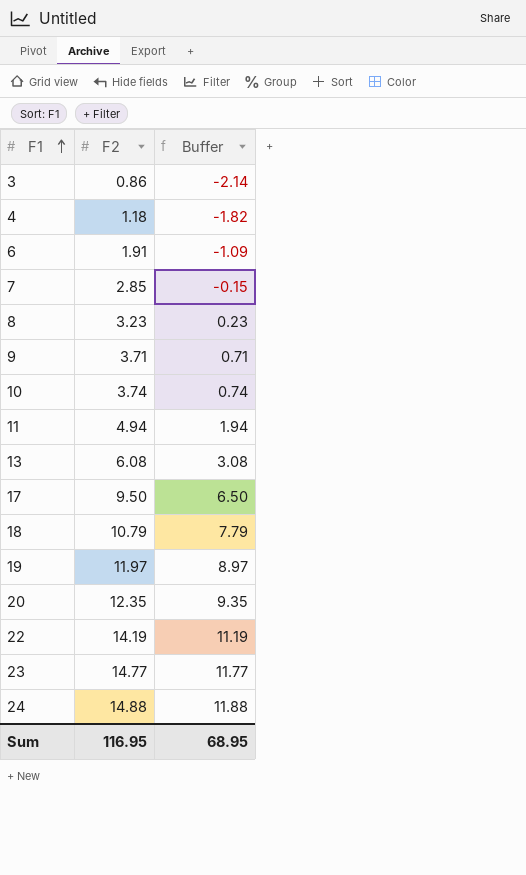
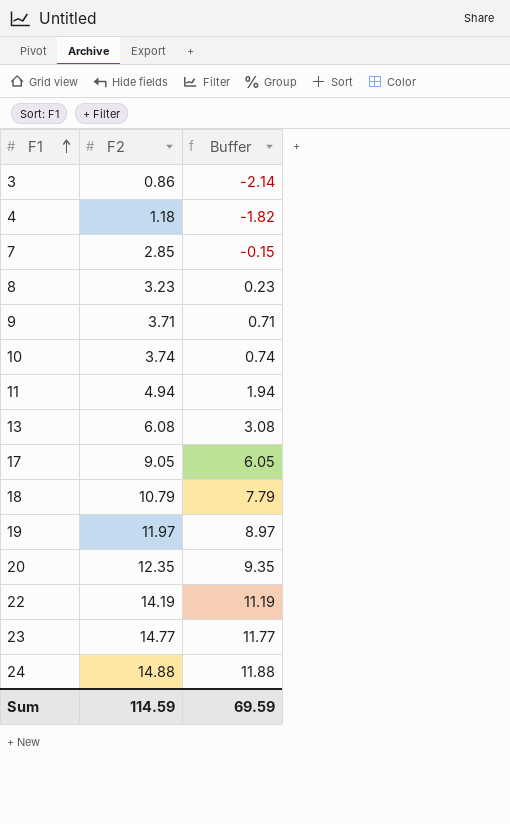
row 6: 1.91 | -1.09 -> none
17 | F2: 9.50 -> 9.05
17 | Buffer: 6.50 -> 6.05
Sum | F2: 116.95 -> 114.59
Sum | Buffer: 68.95 -> 69.59

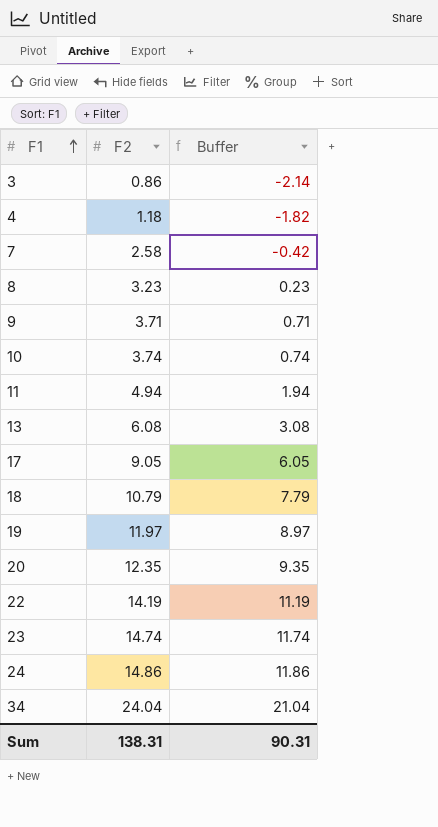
7 | F2: 2.85 -> 2.58
7 | Buffer: -0.15 -> -0.42
23 | F2: 14.77 -> 14.74
23 | Buffer: 11.77 -> 11.74
24 | F2: 14.88 -> 14.86
24 | Buffer: 11.88 -> 11.86
row 34: none -> 24.04 | 21.04
Sum | F2: 114.59 -> 138.31
Sum | Buffer: 69.59 -> 90.31

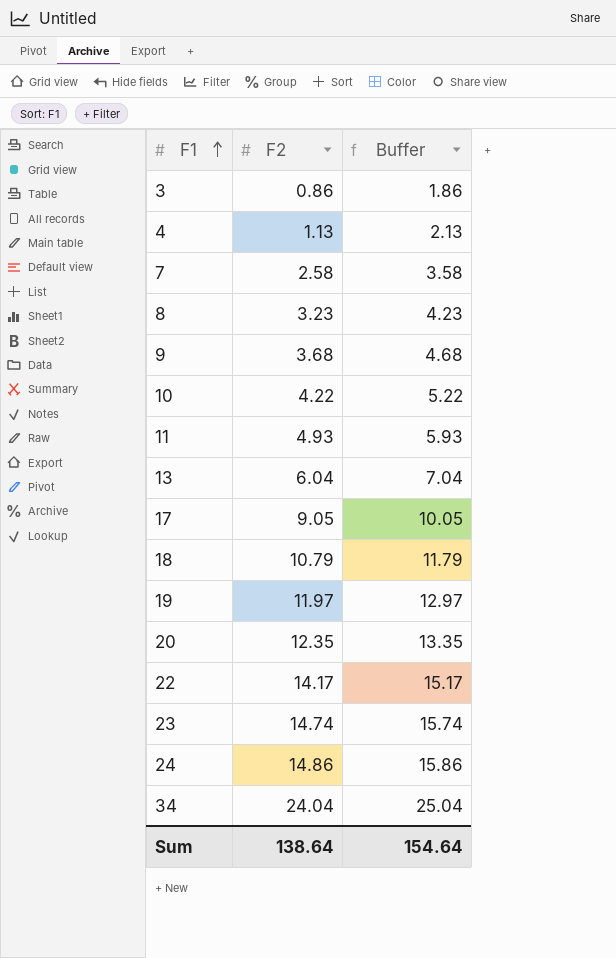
column Buffer | formula: [F2] - 3 -> [F2] + 1
4 | F2: 1.18 -> 1.13
9 | F2: 3.71 -> 3.68
10 | F2: 3.74 -> 4.22
11 | F2: 4.94 -> 4.93
13 | F2: 6.08 -> 6.04
22 | F2: 14.19 -> 14.17
Sum | F2: 138.31 -> 138.64
Sum | Buffer: 90.31 -> 154.64

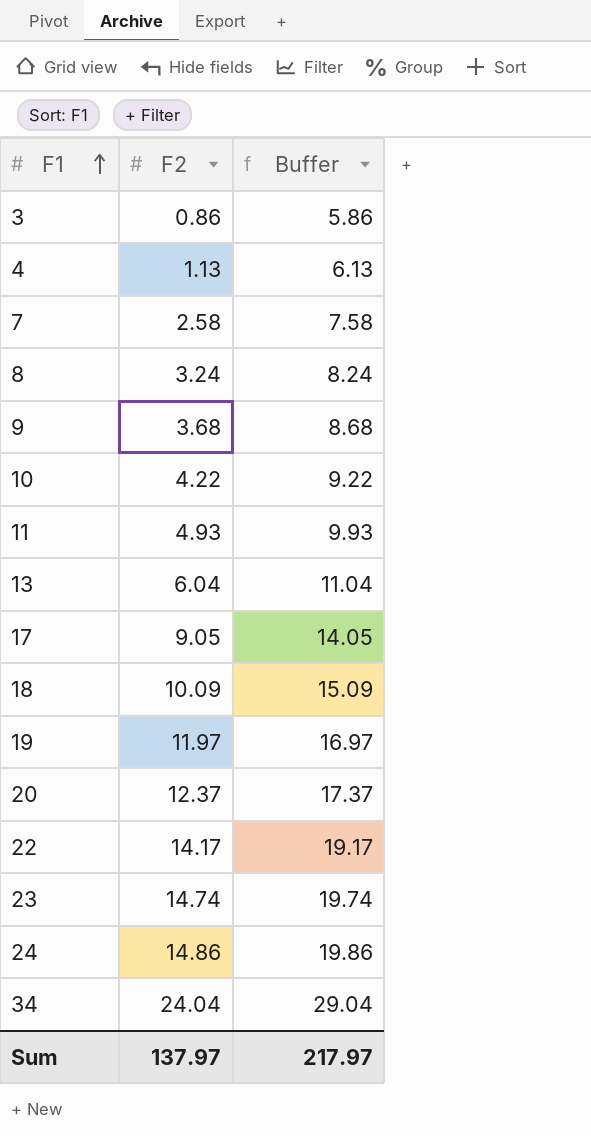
column Buffer | formula: [F2] + 1 -> [F2] + 5
8 | F2: 3.23 -> 3.24
18 | F2: 10.79 -> 10.09
20 | F2: 12.35 -> 12.37
Sum | F2: 138.64 -> 137.97
Sum | Buffer: 154.64 -> 217.97

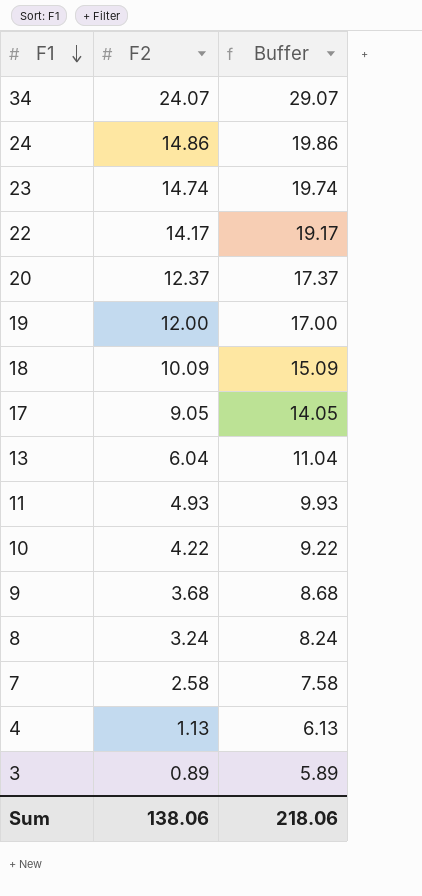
row order: F1 ascending -> F1 descending
34 | F2: 24.04 -> 24.07
34 | Buffer: 29.04 -> 29.07
19 | F2: 11.97 -> 12.00
19 | Buffer: 16.97 -> 17.00
3 | F2: 0.86 -> 0.89
3 | Buffer: 5.86 -> 5.89
Sum | F2: 137.97 -> 138.06
Sum | Buffer: 217.97 -> 218.06

